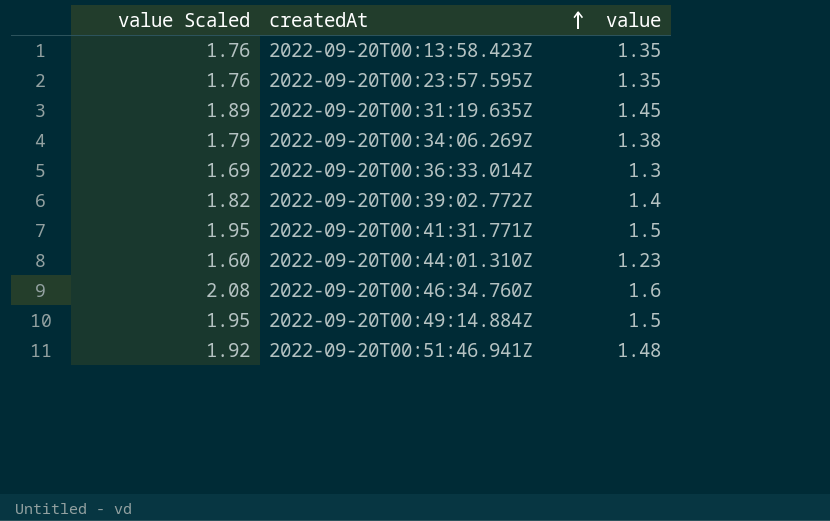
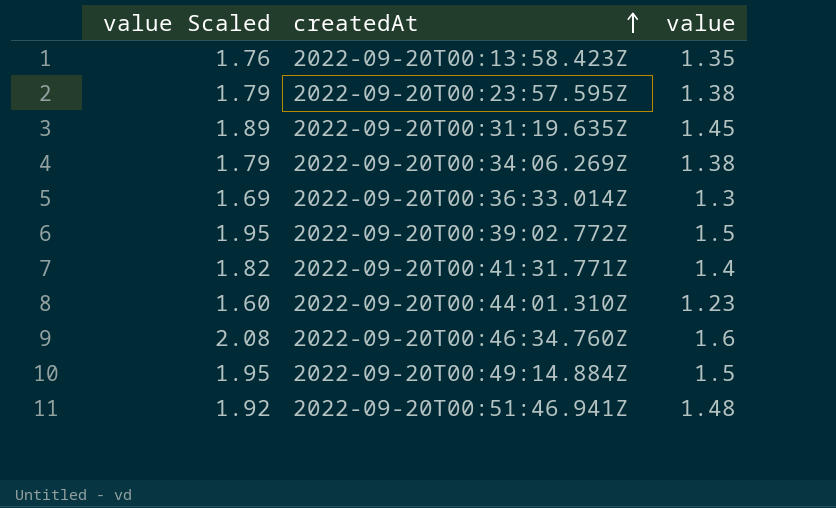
2022-09-20T00:23:57.595Z | value Scaled: 1.76 -> 1.79
2022-09-20T00:23:57.595Z | value: 1.35 -> 1.38
2022-09-20T00:39:02.772Z | value Scaled: 1.82 -> 1.95
2022-09-20T00:39:02.772Z | value: 1.4 -> 1.5
2022-09-20T00:41:31.771Z | value Scaled: 1.95 -> 1.82
2022-09-20T00:41:31.771Z | value: 1.5 -> 1.4

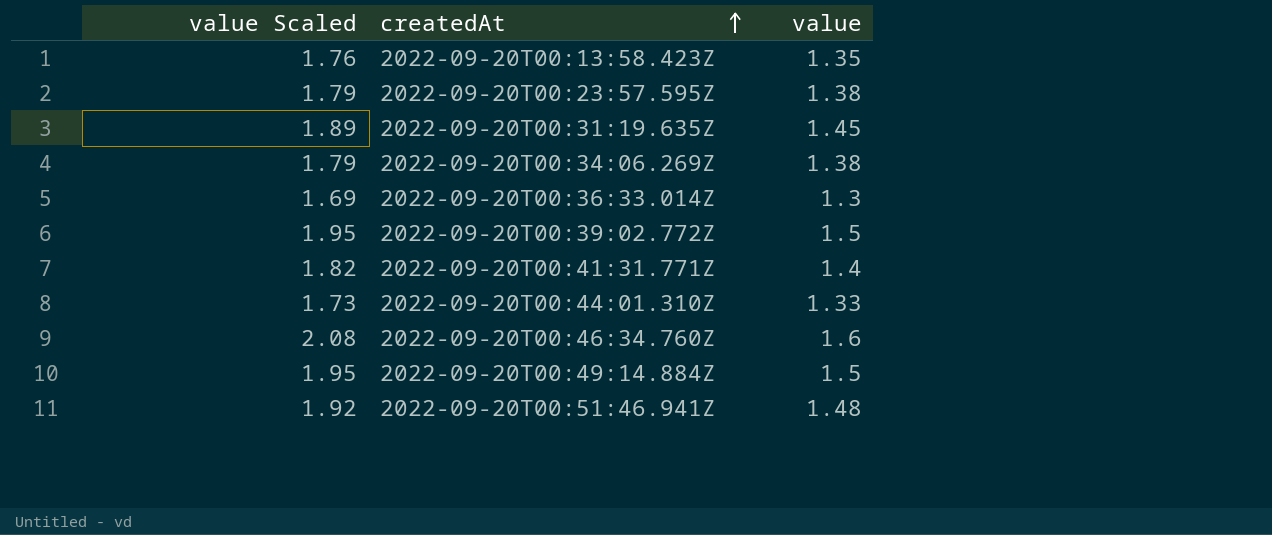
2022-09-20T00:44:01.310Z | value Scaled: 1.60 -> 1.73
2022-09-20T00:44:01.310Z | value: 1.23 -> 1.33

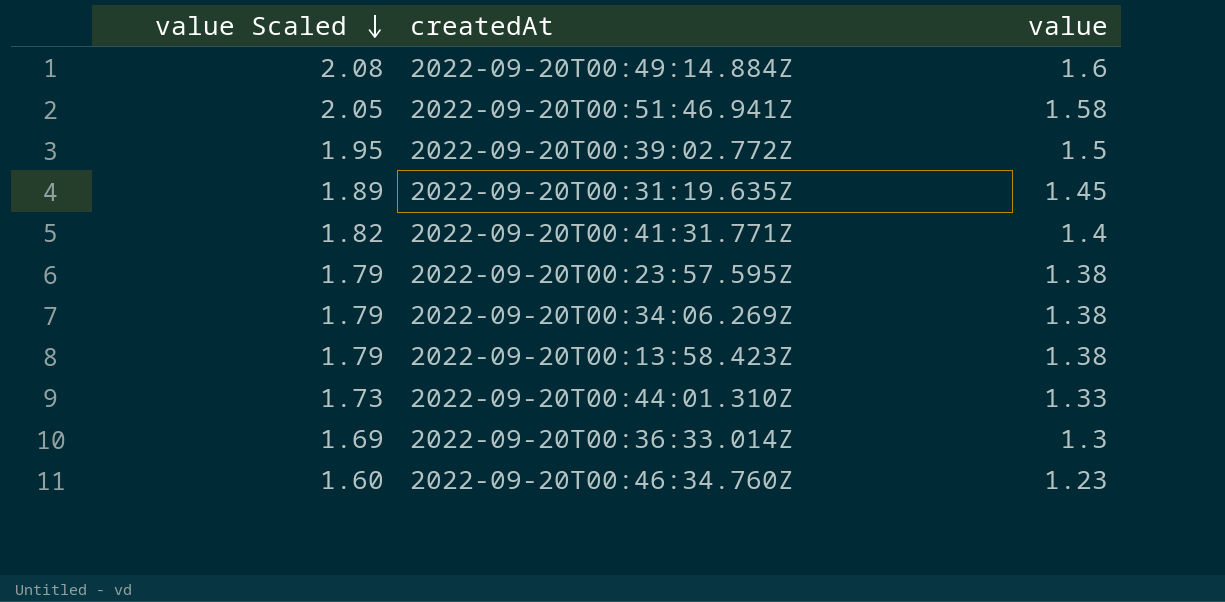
row order: createdAt ascending -> value Scaled descending
2022-09-20T00:49:14.884Z | value Scaled: 1.95 -> 2.08
2022-09-20T00:49:14.884Z | value: 1.5 -> 1.6
2022-09-20T00:51:46.941Z | value Scaled: 1.92 -> 2.05
2022-09-20T00:51:46.941Z | value: 1.48 -> 1.58
2022-09-20T00:13:58.423Z | value Scaled: 1.76 -> 1.79
2022-09-20T00:13:58.423Z | value: 1.35 -> 1.38
2022-09-20T00:46:34.760Z | value Scaled: 2.08 -> 1.60
2022-09-20T00:46:34.760Z | value: 1.6 -> 1.23

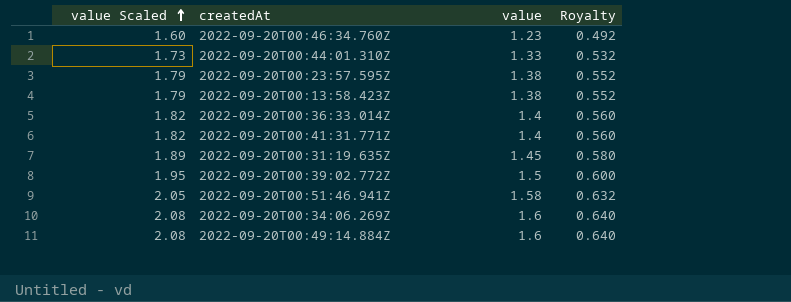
row order: value Scaled descending -> value Scaled ascending
column Royalty | formula: none -> [value] * 0.4
2022-09-20T00:36:33.014Z | value Scaled: 1.69 -> 1.82
2022-09-20T00:36:33.014Z | value: 1.3 -> 1.4
2022-09-20T00:34:06.269Z | value Scaled: 1.79 -> 2.08
2022-09-20T00:34:06.269Z | value: 1.38 -> 1.6

